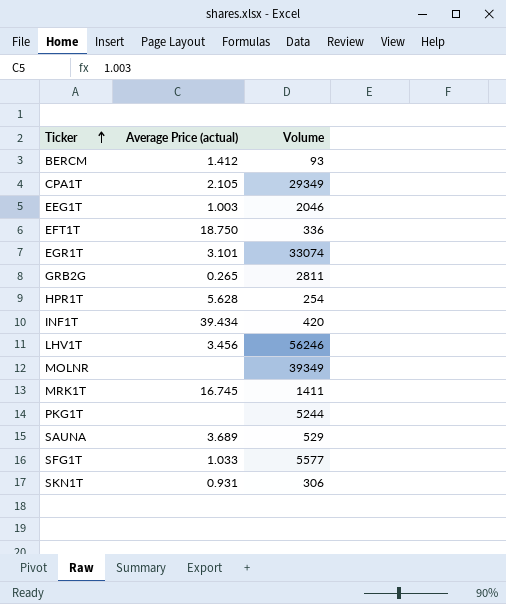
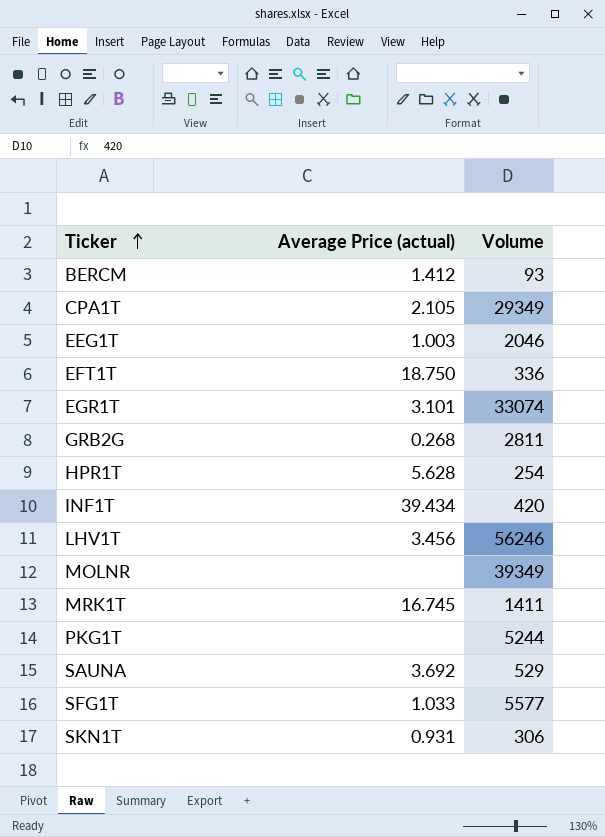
GRB2G | Average Price (actual): 0.265 -> 0.268
SAUNA | Average Price (actual): 3.689 -> 3.692

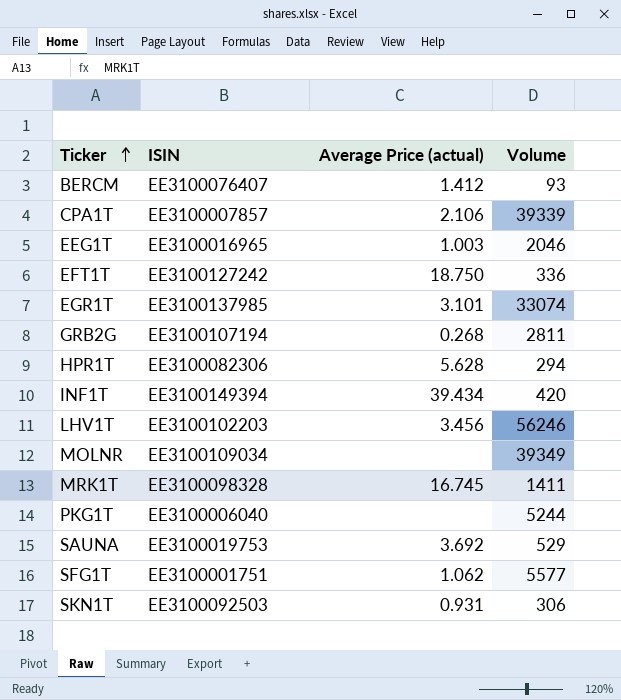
column ISIN | position: none -> 2
CPA1T | Average Price (actual): 2.105 -> 2.106
CPA1T | Volume: 29349 -> 39339
HPR1T | Volume: 254 -> 294
SFG1T | Average Price (actual): 1.033 -> 1.062

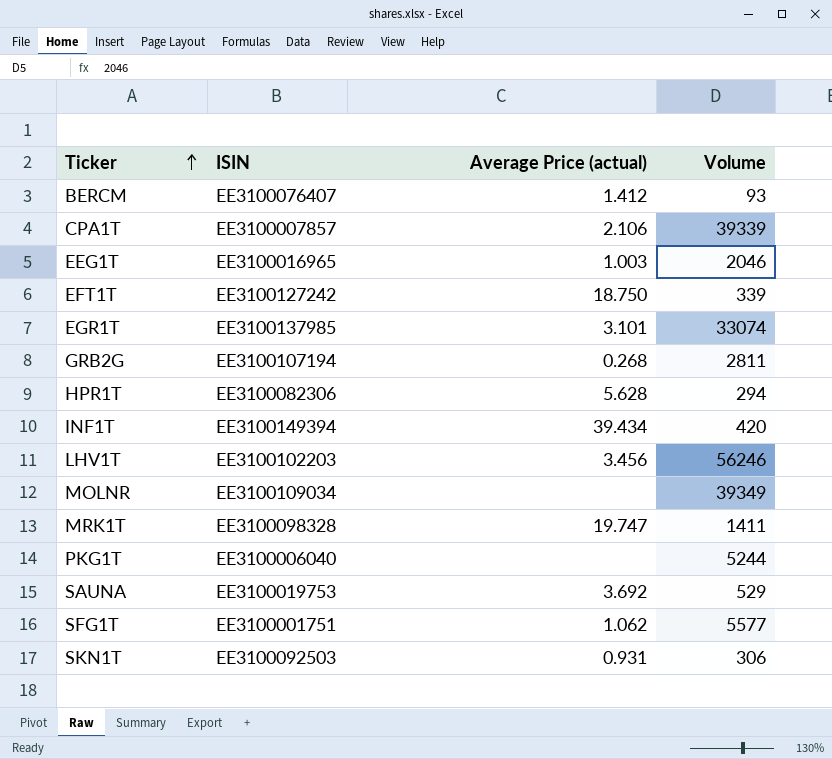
EFT1T | Volume: 336 -> 339
MRK1T | Average Price (actual): 16.745 -> 19.747

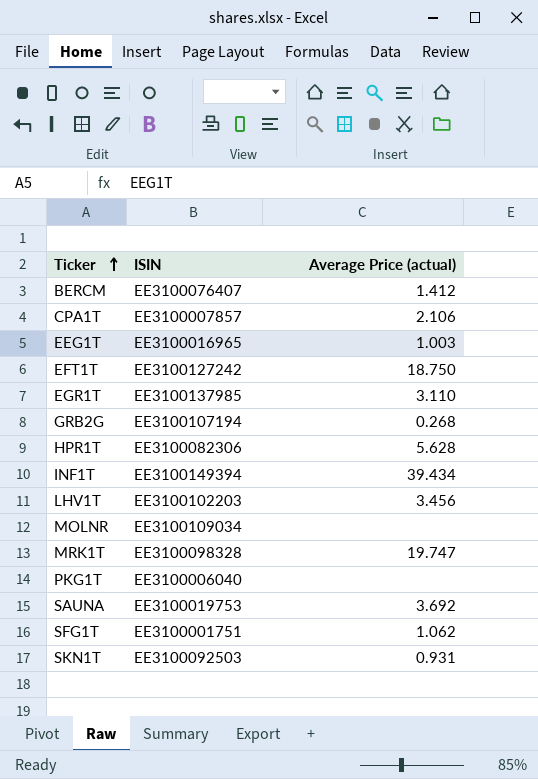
column Volume | position: 4 -> none
EGR1T | Average Price (actual): 3.101 -> 3.110

